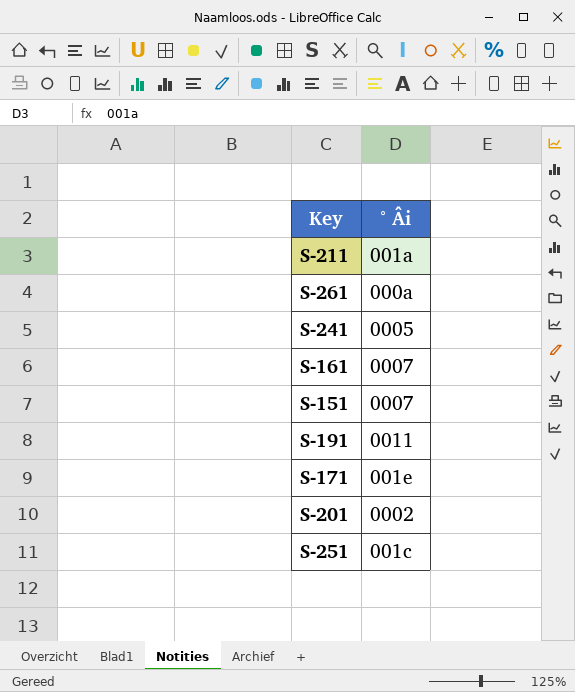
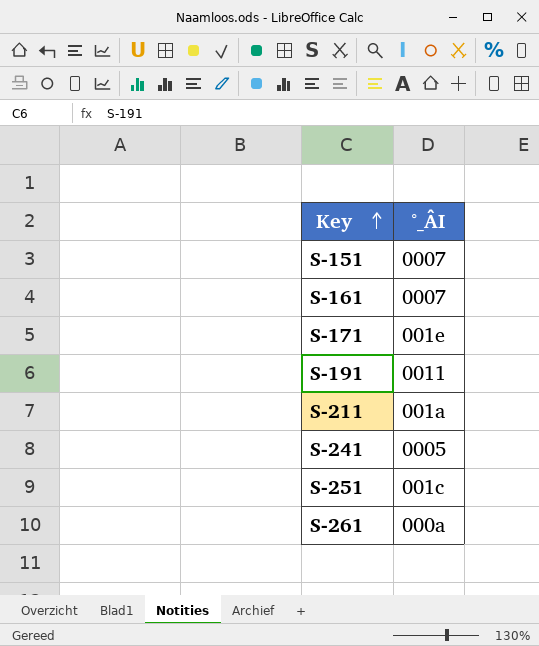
row order: none -> Key ascending
column name: ° Âi -> °_ÂI
row S-201: 0002 -> none

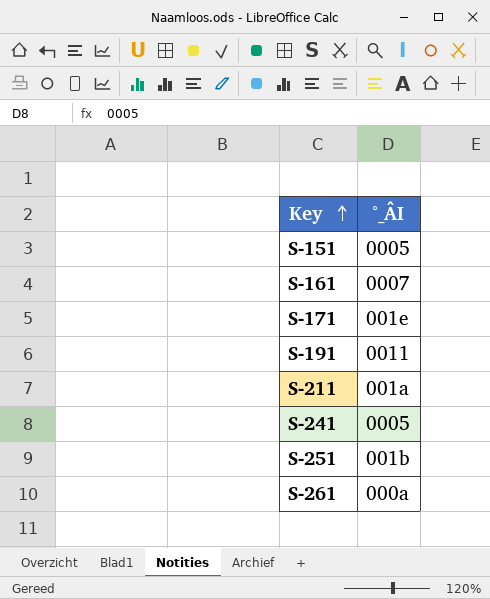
S-151 | °_ÂI: 0007 -> 0005
S-251 | °_ÂI: 001c -> 001b

